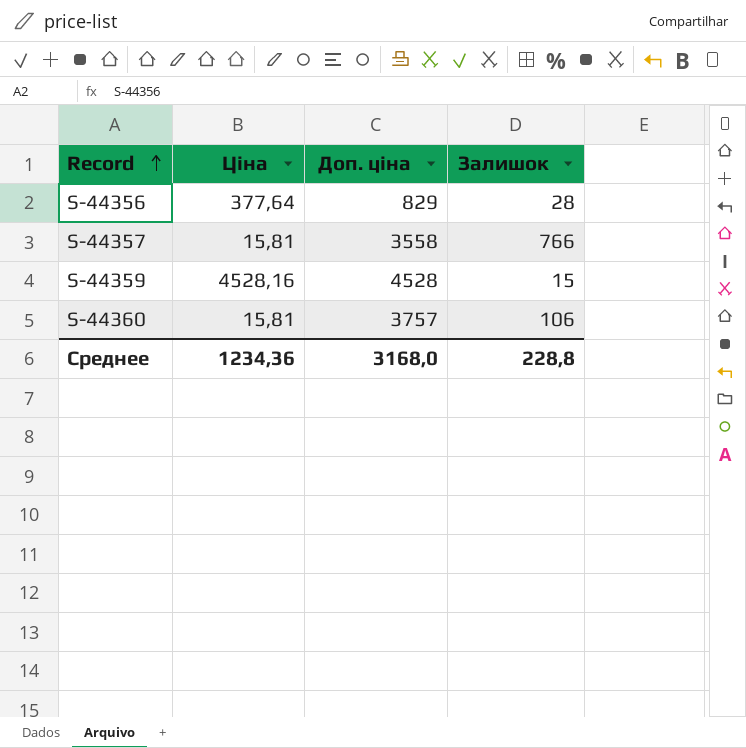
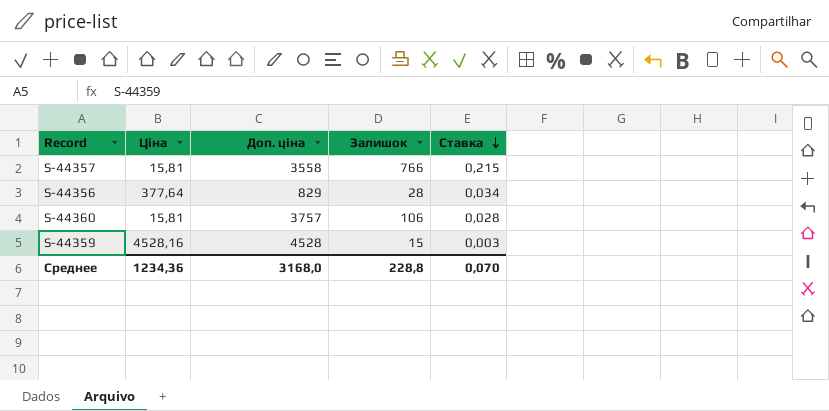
row order: Record ascending -> Ставка descending
column Ставка | formula: none -> [Залишок] / [Доп. ціна]

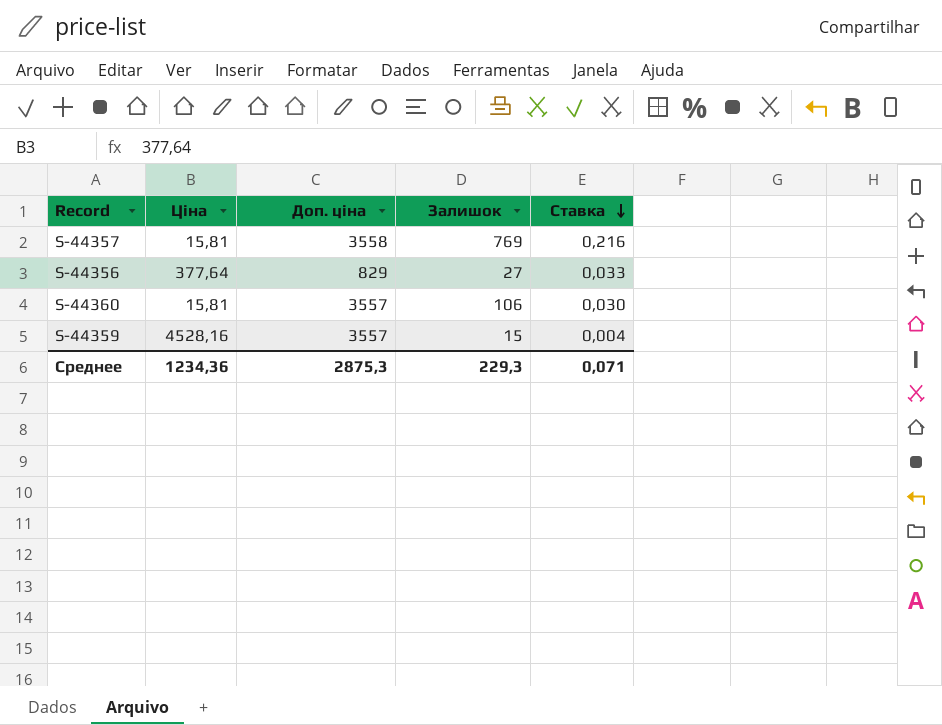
S-44357 | Залишок: 766 -> 769
S-44357 | Ставка: 0,215 -> 0,216
S-44356 | Залишок: 28 -> 27
S-44356 | Ставка: 0,034 -> 0,033
S-44360 | Доп. ціна: 3757 -> 3557
S-44360 | Ставка: 0,028 -> 0,030
S-44359 | Доп. ціна: 4528 -> 3557
S-44359 | Ставка: 0,003 -> 0,004
Среднее | Доп. ціна: 3168,0 -> 2875,3
Среднее | Залишок: 228,8 -> 229,3
Среднее | Ставка: 0,070 -> 0,071

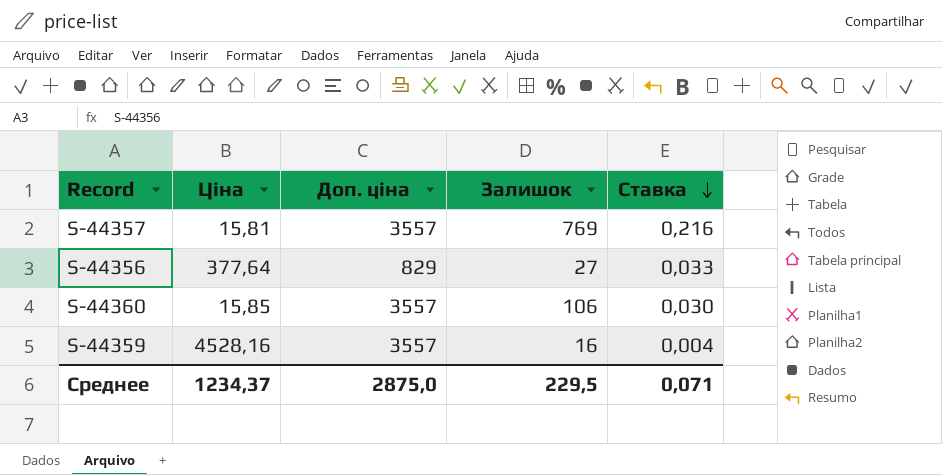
S-44357 | Доп. ціна: 3558 -> 3557
S-44360 | Ціна: 15,81 -> 15,85
S-44359 | Залишок: 15 -> 16
Среднее | Ціна: 1234,36 -> 1234,37
Среднее | Доп. ціна: 2875,3 -> 2875,0
Среднее | Залишок: 229,3 -> 229,5

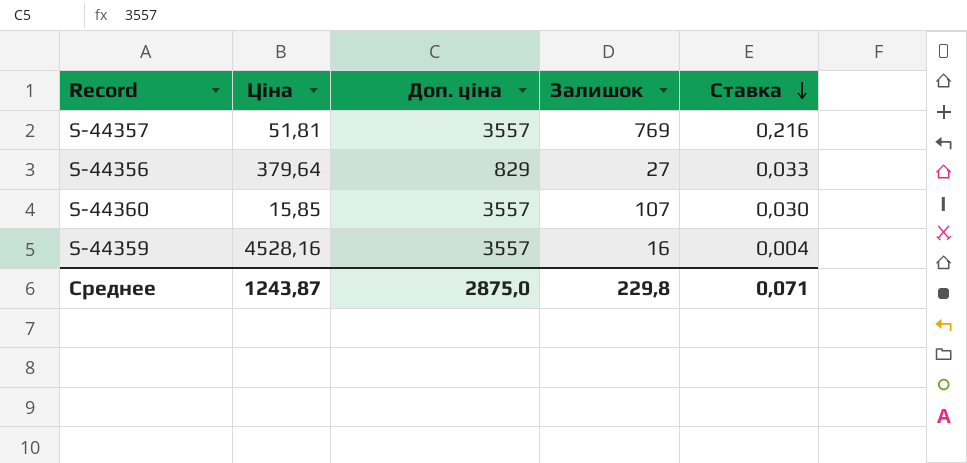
S-44357 | Ціна: 15,81 -> 51,81
S-44356 | Ціна: 377,64 -> 379,64
S-44360 | Залишок: 106 -> 107
Среднее | Ціна: 1234,37 -> 1243,87
Среднее | Залишок: 229,5 -> 229,8

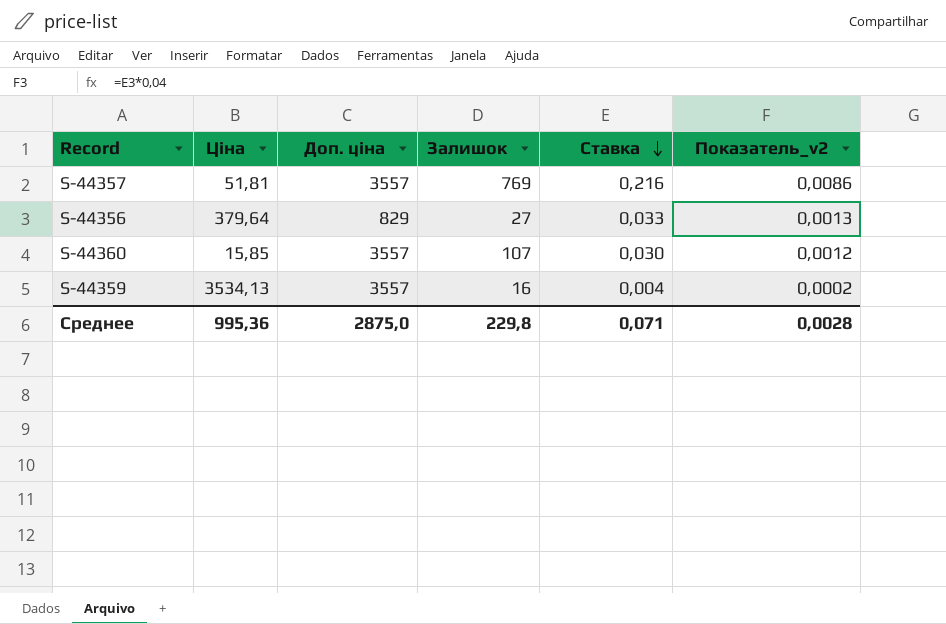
column Показатель_v2 | formula: none -> [Ставка] * 0,04
S-44359 | Ціна: 4528,16 -> 3534,13
Среднее | Ціна: 1243,87 -> 995,36

